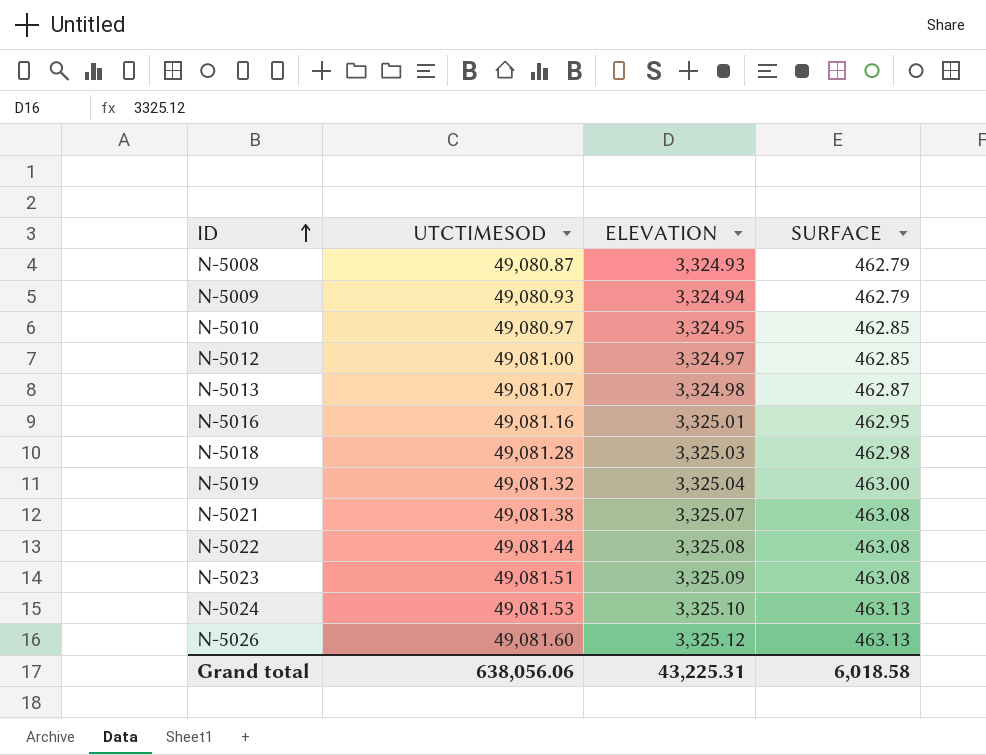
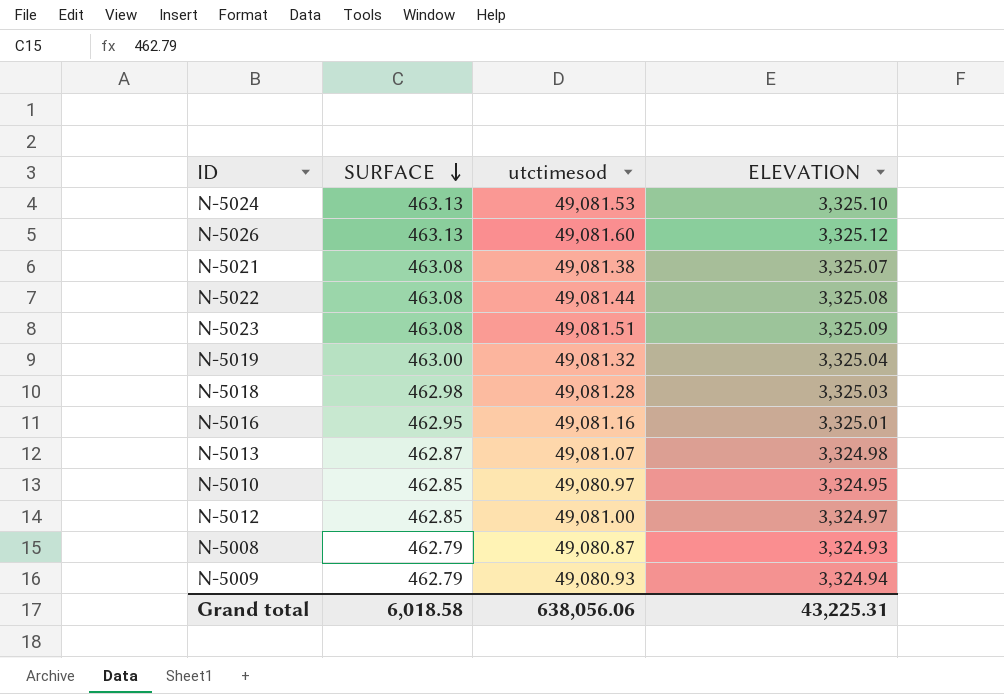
row order: ID ascending -> SURFACE descending
column SURFACE | position: 4 -> 2
column name: UTCTIMESOD -> utctimesod

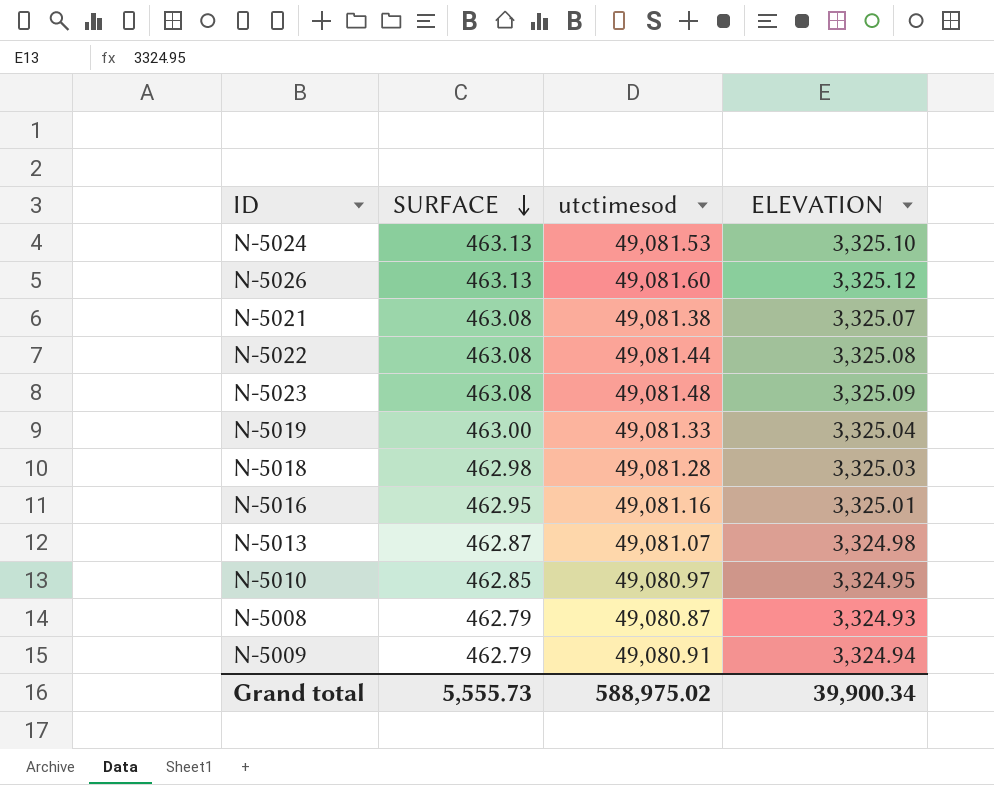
row N-5012: 462.85 | 49,081.00 | 3,324.97 -> none
N-5023 | utctimesod: 49,081.51 -> 49,081.48
N-5019 | utctimesod: 49,081.32 -> 49,081.33
N-5009 | utctimesod: 49,080.93 -> 49,080.91
Grand total | SURFACE: 6,018.58 -> 5,555.73
Grand total | utctimesod: 638,056.06 -> 588,975.02
Grand total | ELEVATION: 43,225.31 -> 39,900.34

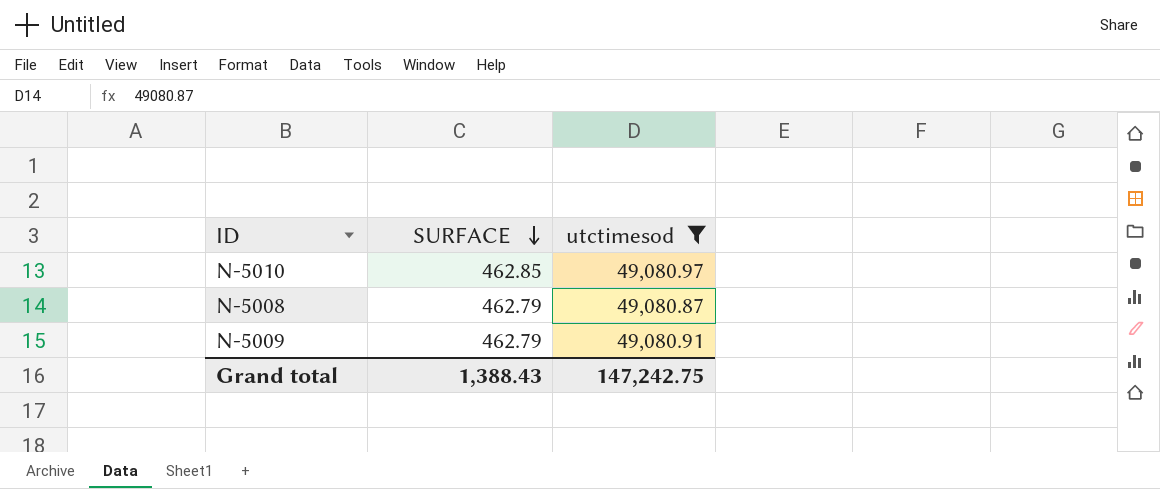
filter: none -> utctimesod <= 49,080.97
column ELEVATION | position: 4 -> none
Grand total | SURFACE: 5,555.73 -> 1,388.43
Grand total | utctimesod: 588,975.02 -> 147,242.75

